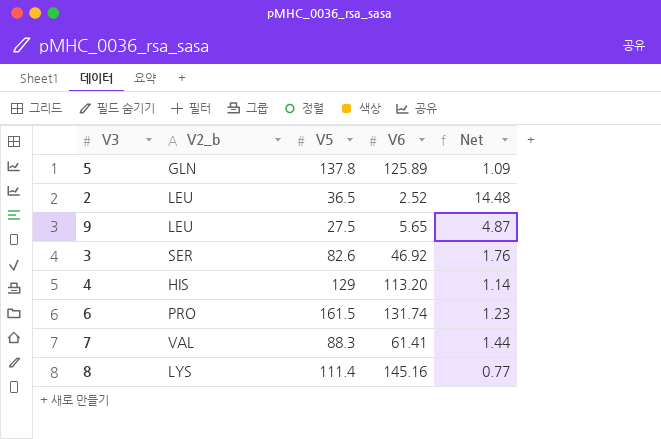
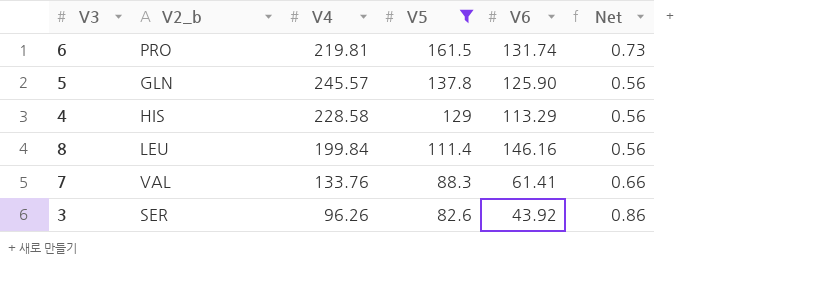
filter: none -> V5 >= 82.6
row order: none -> V5 descending
column V4 | position: none -> 3
column Net | formula: [V5] / [V6] -> [V5] / [V4]
5 | V6: 125.89 -> 125.90
4 | V6: 113.20 -> 113.29
8 | V2_b: LYS -> LEU
8 | V6: 145.16 -> 146.16
3 | V6: 46.92 -> 43.92

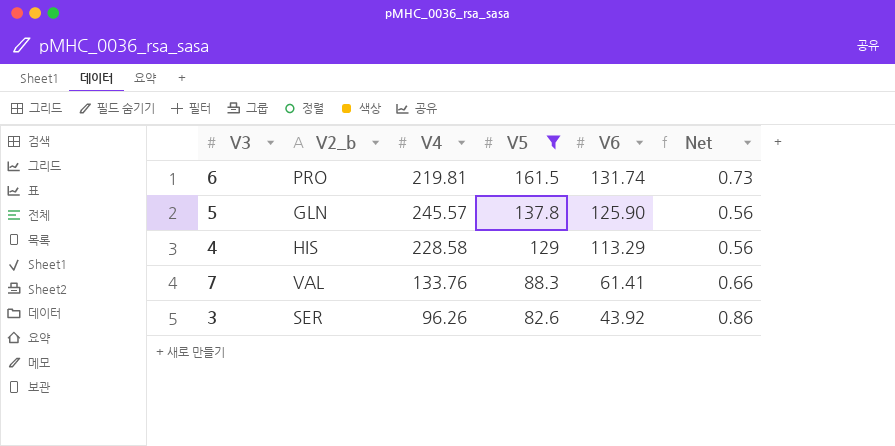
row 8: LEU | 199.84 | 111.4 | 146.16 | 0.56 -> none

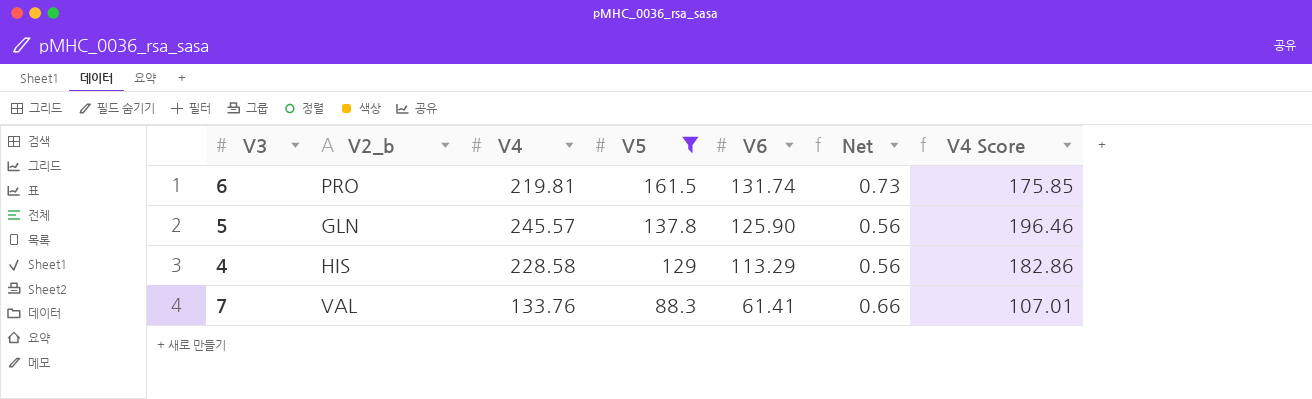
column V4 Score | formula: none -> [V4] * 0.8
row 3: SER | 96.26 | 82.6 | 43.92 | 0.86 -> none

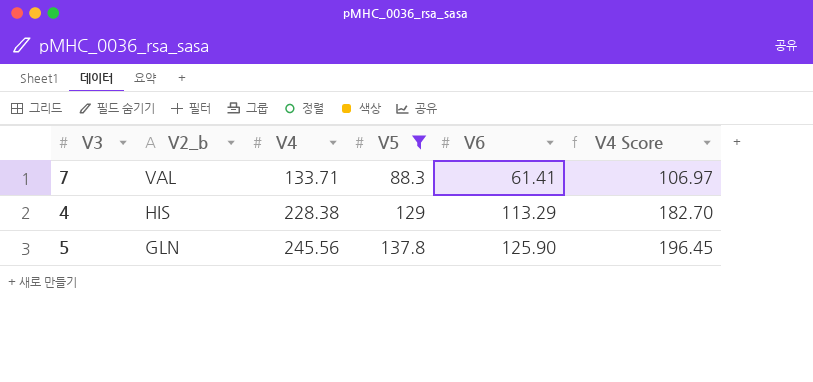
row order: V5 descending -> V2_b descending
column Net | formula: [V5] / [V4] -> none
row 6: PRO | 219.81 | 161.5 | 131.74 | 0.73 | 175.85 -> none
7 | V4: 133.76 -> 133.71
7 | V4 Score: 107.01 -> 106.97
4 | V4: 228.58 -> 228.38
4 | V4 Score: 182.86 -> 182.70
5 | V4: 245.57 -> 245.56
5 | V4 Score: 196.46 -> 196.45

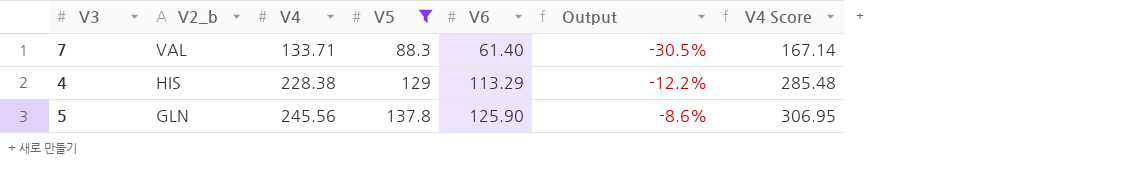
column Output | formula: none -> ([V6] - [V5]) / [V5]
column V4 Score | formula: [V4] * 0.8 -> [V4] * 1.25
7 | V6: 61.41 -> 61.40

